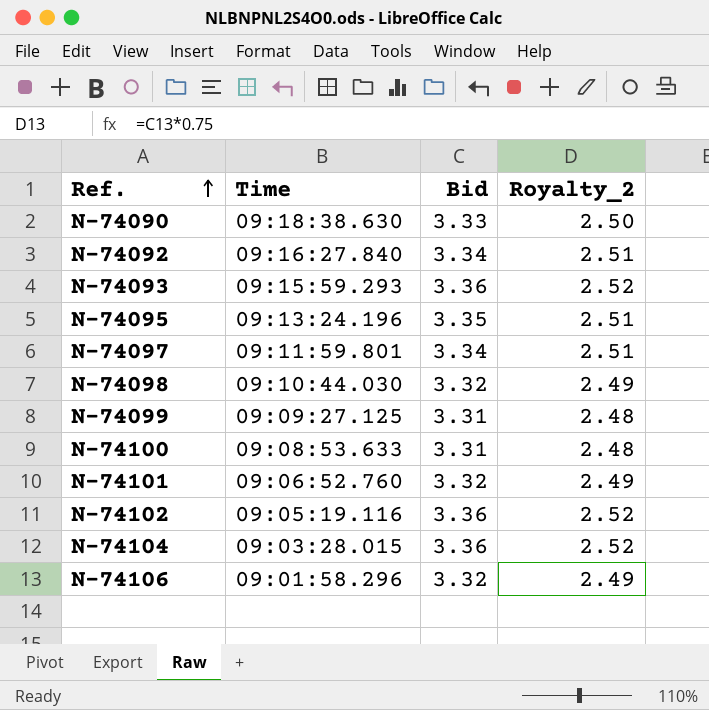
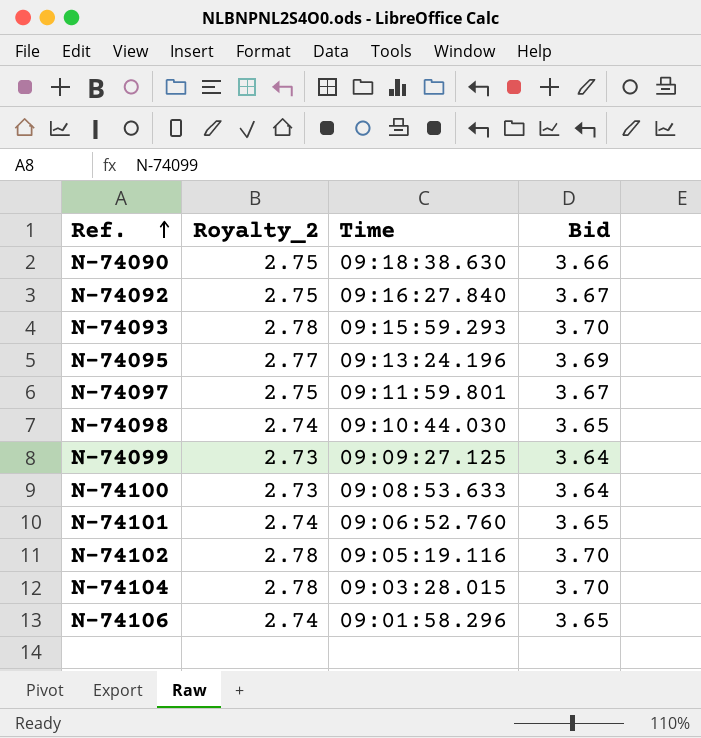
column Royalty_2 | position: 4 -> 2
N-74090 | Royalty_2: 2.50 -> 2.75
N-74090 | Bid: 3.33 -> 3.66
N-74092 | Royalty_2: 2.51 -> 2.75
N-74092 | Bid: 3.34 -> 3.67
N-74093 | Royalty_2: 2.52 -> 2.78
N-74093 | Bid: 3.36 -> 3.70
N-74095 | Royalty_2: 2.51 -> 2.77
N-74095 | Bid: 3.35 -> 3.69
N-74097 | Royalty_2: 2.51 -> 2.75
N-74097 | Bid: 3.34 -> 3.67
N-74098 | Royalty_2: 2.49 -> 2.74
N-74098 | Bid: 3.32 -> 3.65
N-74099 | Royalty_2: 2.48 -> 2.73
N-74099 | Bid: 3.31 -> 3.64
N-74100 | Royalty_2: 2.48 -> 2.73
N-74100 | Bid: 3.31 -> 3.64
N-74101 | Royalty_2: 2.49 -> 2.74
N-74101 | Bid: 3.32 -> 3.65
N-74102 | Royalty_2: 2.52 -> 2.78
N-74102 | Bid: 3.36 -> 3.70
N-74104 | Royalty_2: 2.52 -> 2.78
N-74104 | Bid: 3.36 -> 3.70
N-74106 | Royalty_2: 2.49 -> 2.74
N-74106 | Bid: 3.32 -> 3.65

